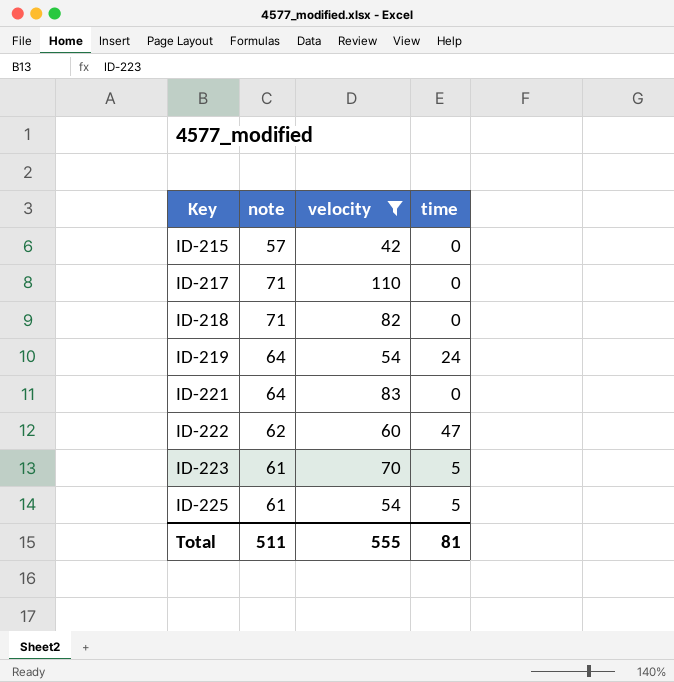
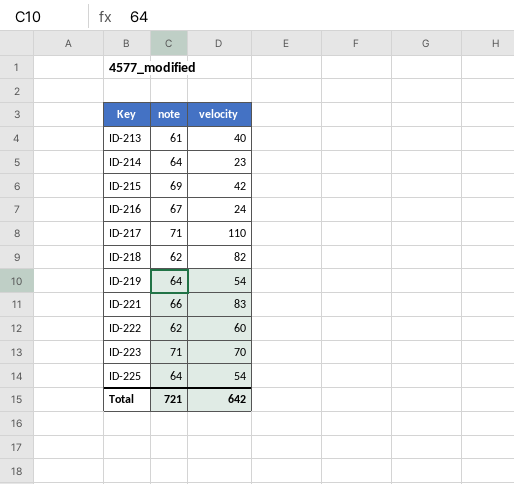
filter: velocity >= 42 -> none
column time | position: 4 -> none
ID-215 | note: 57 -> 69
ID-218 | note: 71 -> 62
ID-221 | note: 64 -> 66
ID-223 | note: 61 -> 71
ID-225 | note: 61 -> 64
Total | note: 511 -> 721
Total | velocity: 555 -> 642

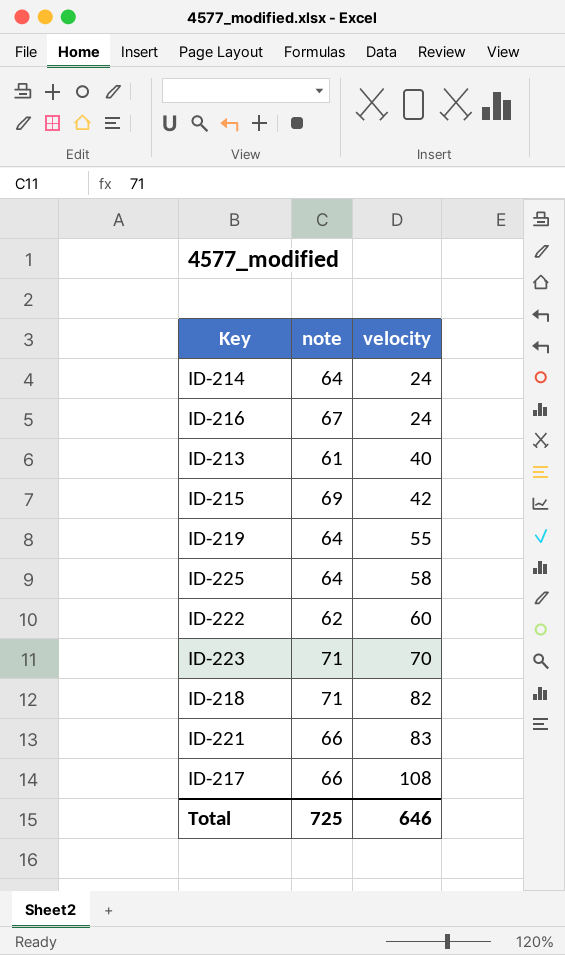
row order: Key ascending -> velocity ascending
ID-214 | velocity: 23 -> 24
ID-219 | velocity: 54 -> 55
ID-225 | velocity: 54 -> 58
ID-218 | note: 62 -> 71
ID-217 | note: 71 -> 66
ID-217 | velocity: 110 -> 108
Total | note: 721 -> 725
Total | velocity: 642 -> 646

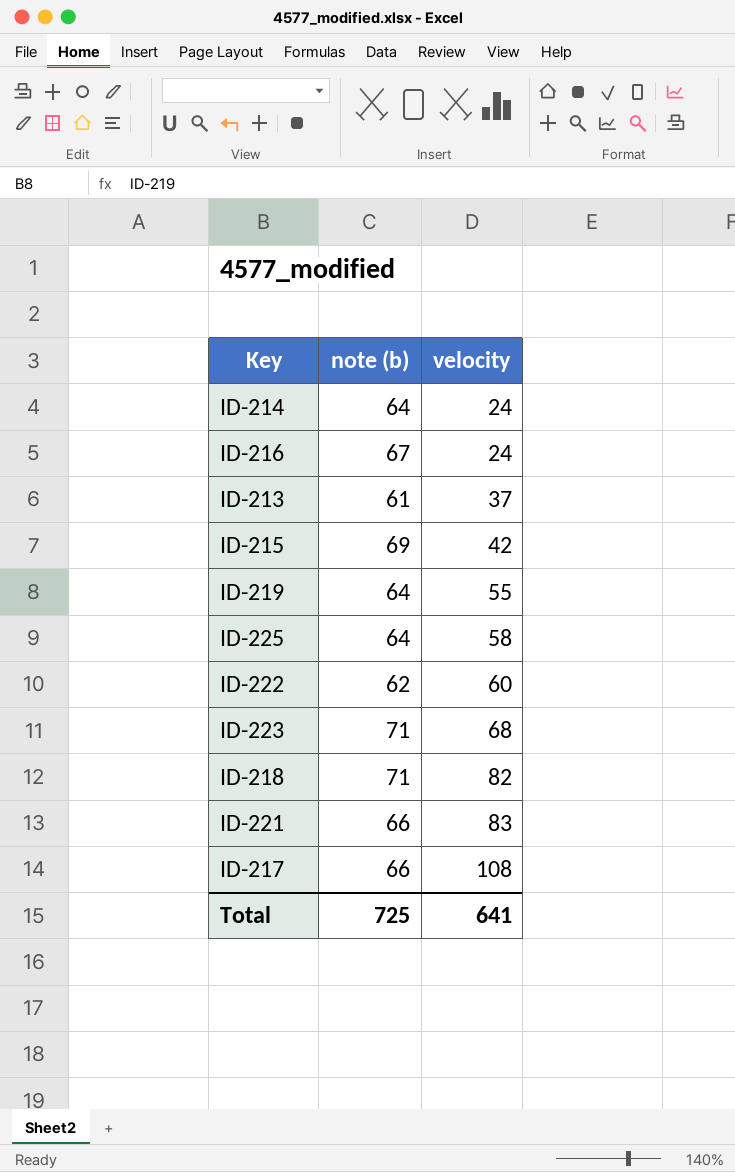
column name: note -> note (b)
ID-213 | velocity: 40 -> 37
ID-223 | velocity: 70 -> 68
Total | velocity: 646 -> 641

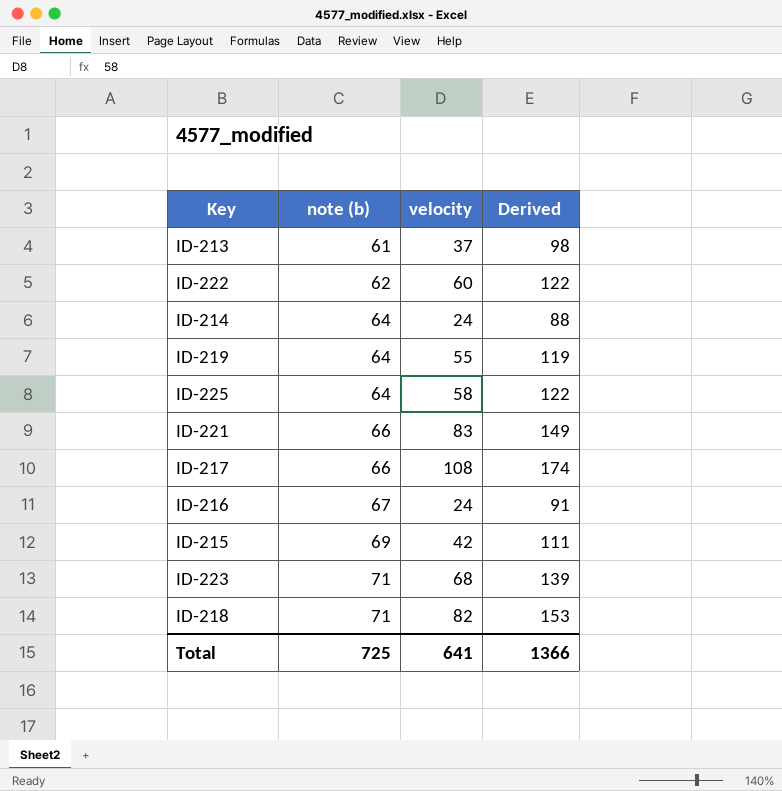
row order: velocity ascending -> note (b) ascending
column Derived | formula: none -> [note (b)] + [velocity]

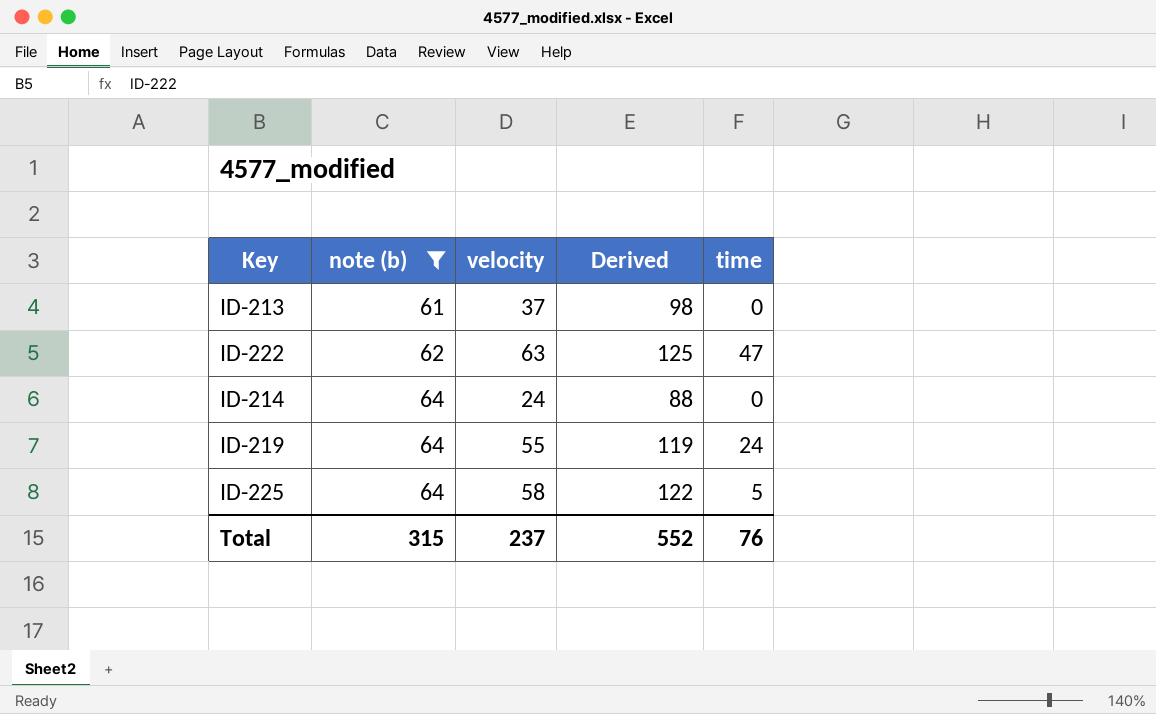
filter: none -> note (b) <= 64
column time | position: none -> 5
ID-222 | velocity: 60 -> 63
ID-222 | Derived: 122 -> 125
Total | note (b): 725 -> 315
Total | velocity: 641 -> 237
Total | Derived: 1366 -> 552

